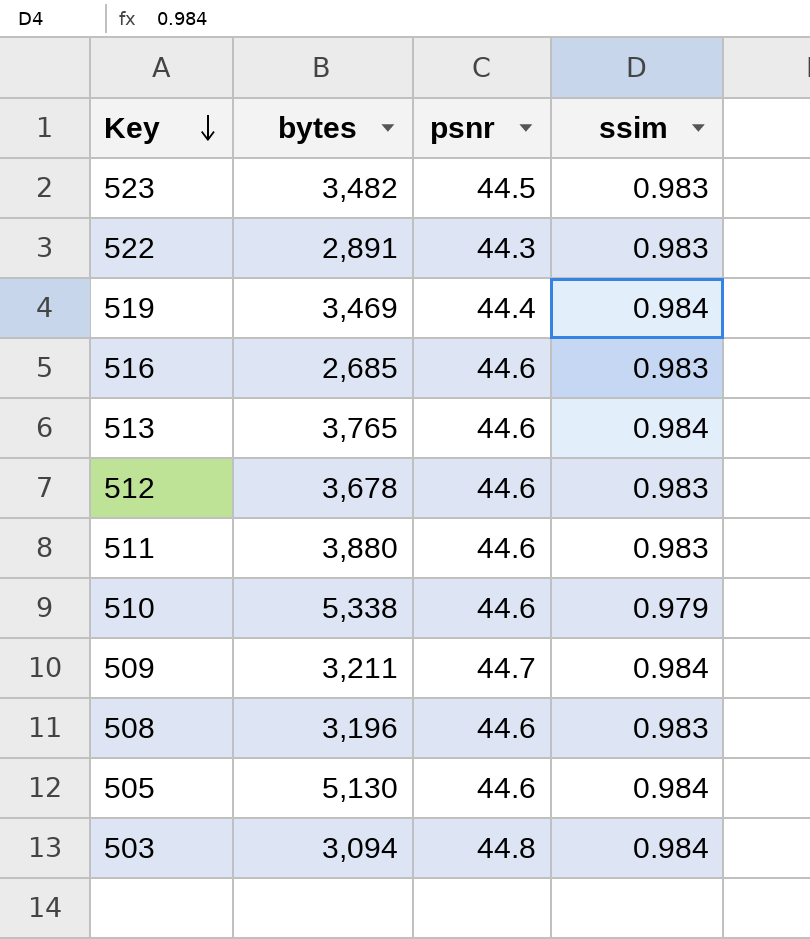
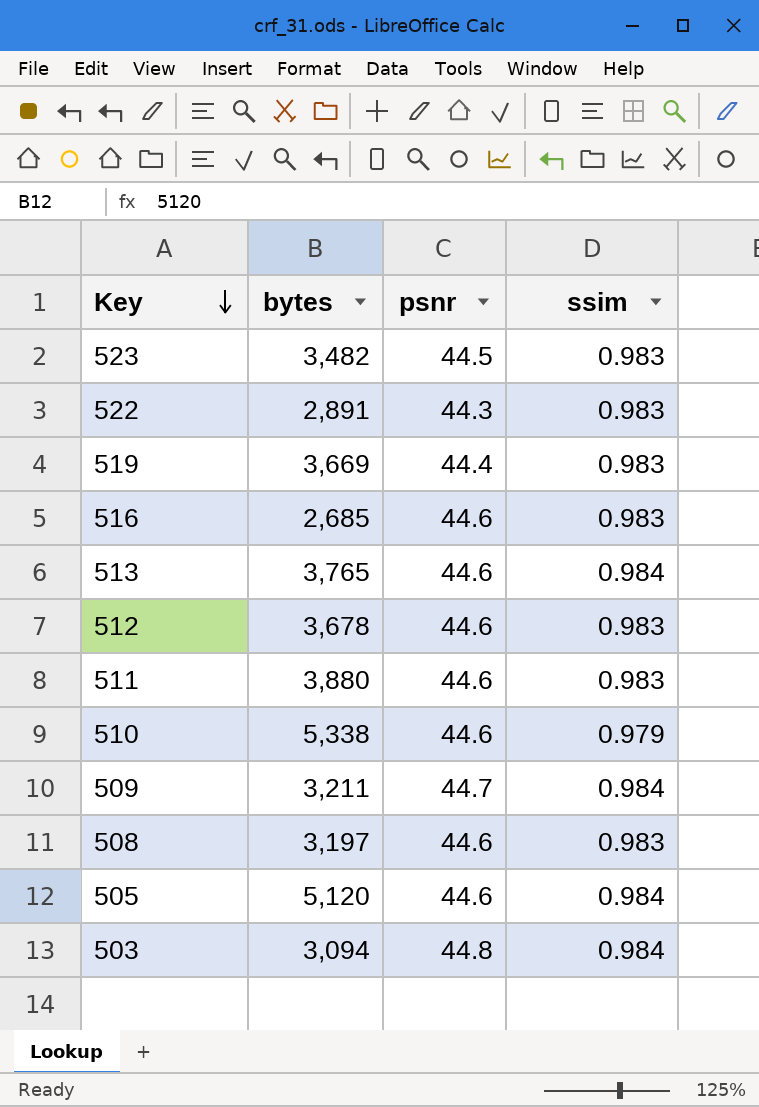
519 | bytes: 3,469 -> 3,669
519 | ssim: 0.984 -> 0.983
508 | bytes: 3,196 -> 3,197
505 | bytes: 5,130 -> 5,120

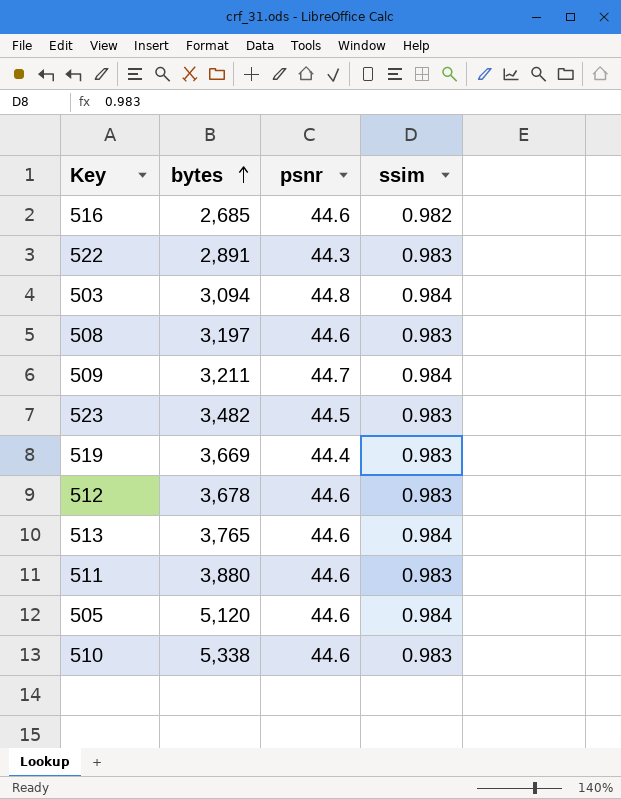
row order: Key descending -> bytes ascending
516 | ssim: 0.983 -> 0.982
510 | ssim: 0.979 -> 0.983

